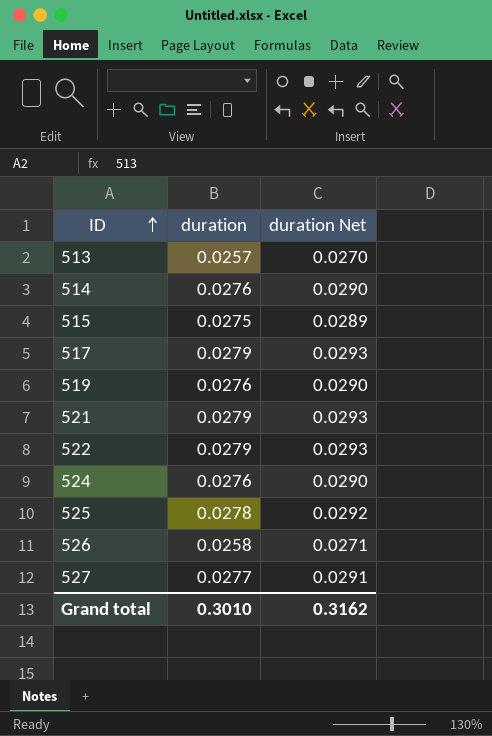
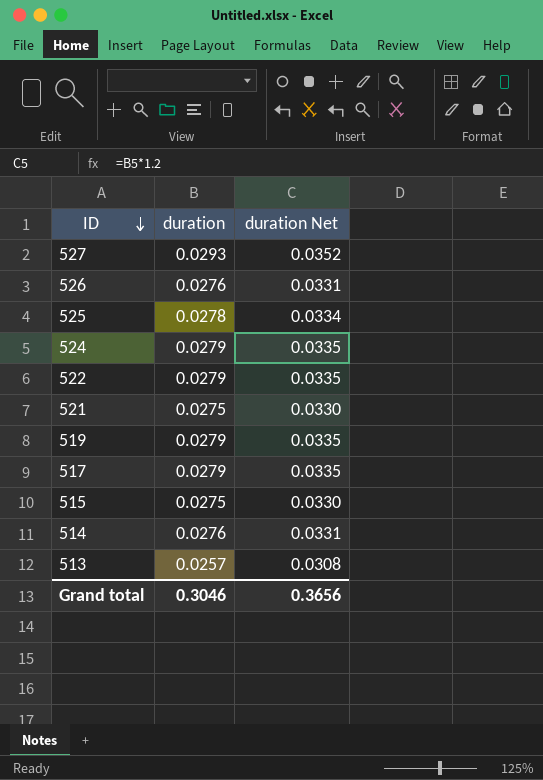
row order: ID ascending -> ID descending
column duration Net | formula: [duration] * 1.05 -> [duration] * 1.2
527 | duration: 0.0277 -> 0.0293
526 | duration: 0.0258 -> 0.0276
524 | duration: 0.0276 -> 0.0279
521 | duration: 0.0279 -> 0.0275
519 | duration: 0.0276 -> 0.0279
Grand total | duration: 0.3010 -> 0.3046
Grand total | duration Net: 0.3162 -> 0.3656

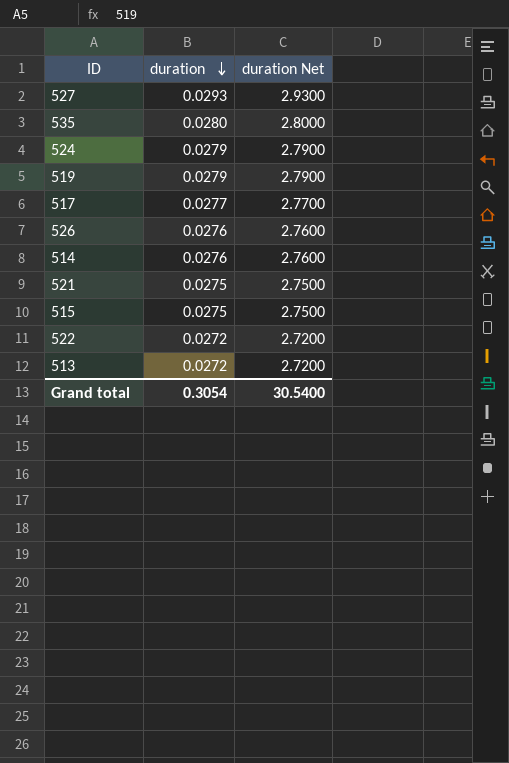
row order: ID descending -> duration descending
column duration Net | formula: [duration] * 1.2 -> [duration] * 100
row 525: 0.0278 | 0.0334 -> none
row 535: none -> 0.0280 | 2.8000
517 | duration: 0.0279 -> 0.0277
522 | duration: 0.0279 -> 0.0272
513 | duration: 0.0257 -> 0.0272
Grand total | duration: 0.3046 -> 0.3054
Grand total | duration Net: 0.3656 -> 30.5400

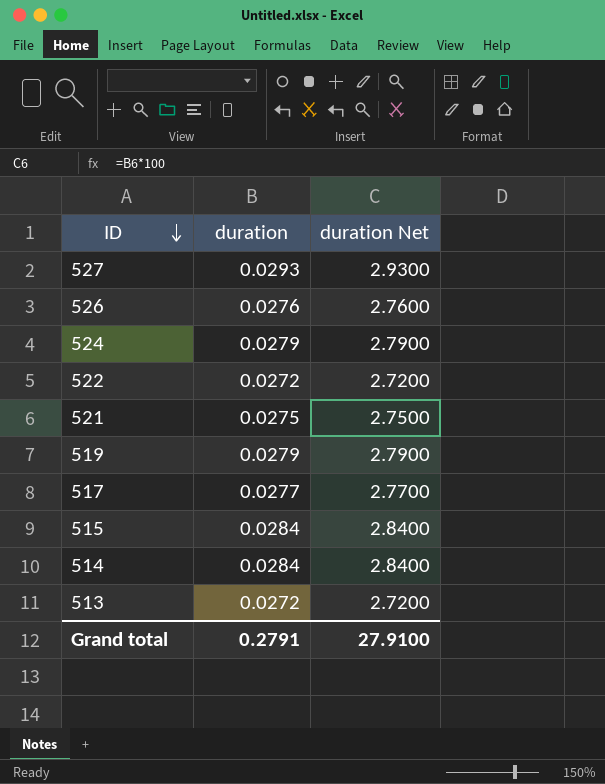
row order: duration descending -> ID descending
row 535: 0.0280 | 2.8000 -> none
515 | duration: 0.0275 -> 0.0284
515 | duration Net: 2.7500 -> 2.8400
514 | duration: 0.0276 -> 0.0284
514 | duration Net: 2.7600 -> 2.8400
Grand total | duration: 0.3054 -> 0.2791
Grand total | duration Net: 30.5400 -> 27.9100

